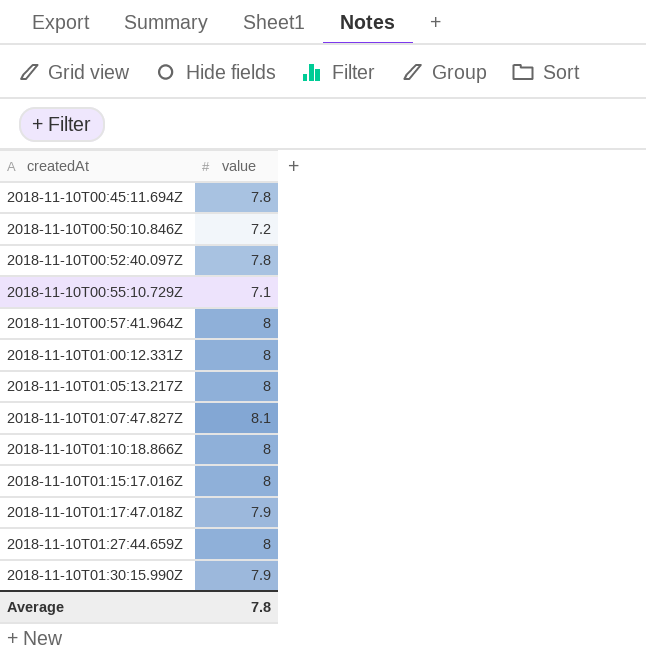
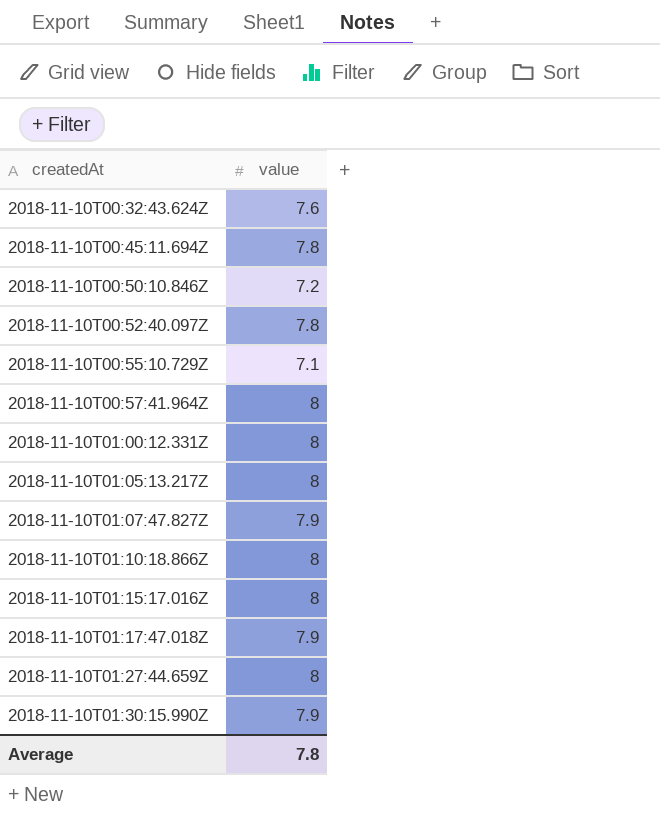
row 2018-11-10T00:32:43.624Z: none -> 7.6
2018-11-10T01:07:47.827Z | value: 8.1 -> 7.9

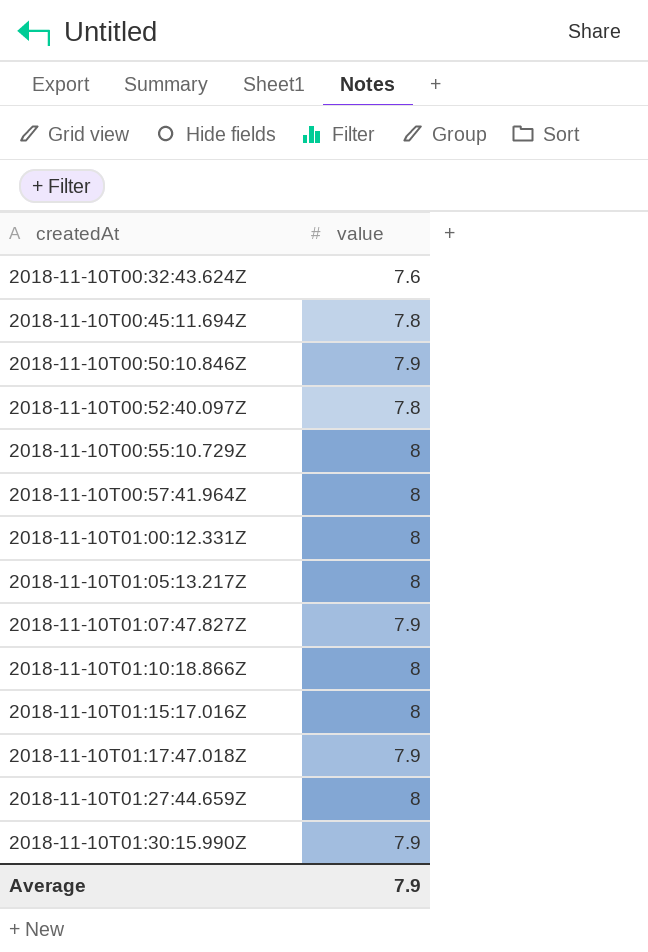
2018-11-10T00:50:10.846Z | value: 7.2 -> 7.9
2018-11-10T00:55:10.729Z | value: 7.1 -> 8
Average | value: 7.8 -> 7.9

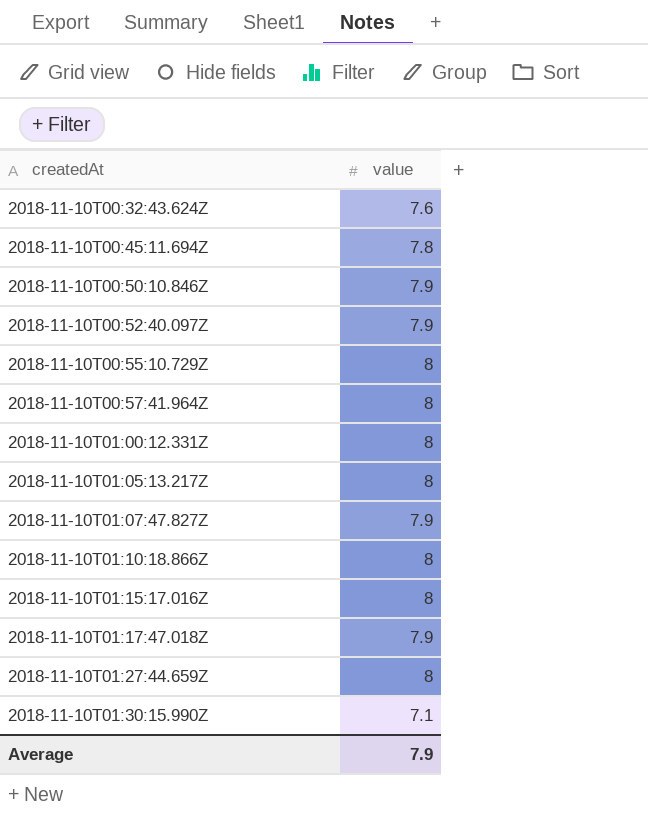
2018-11-10T00:52:40.097Z | value: 7.8 -> 7.9
2018-11-10T01:30:15.990Z | value: 7.9 -> 7.1

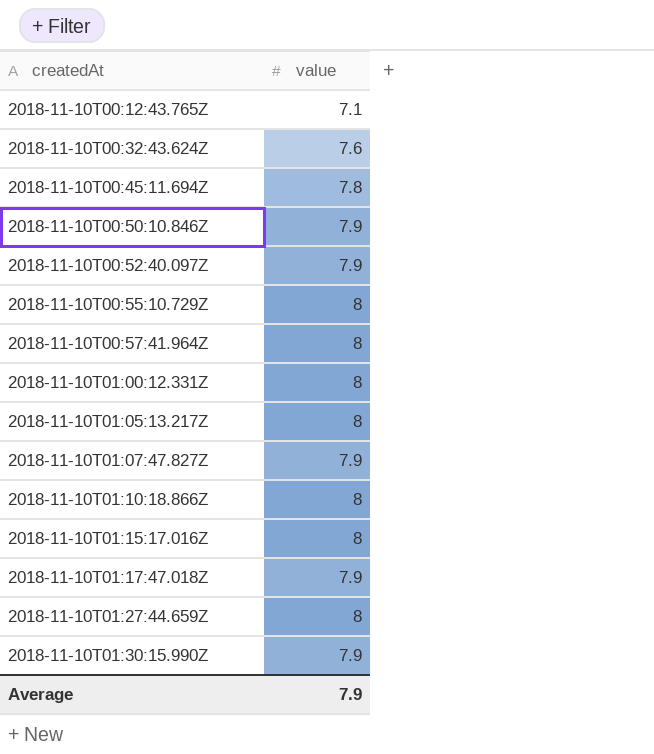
row 2018-11-10T00:12:43.765Z: none -> 7.1
2018-11-10T01:30:15.990Z | value: 7.1 -> 7.9

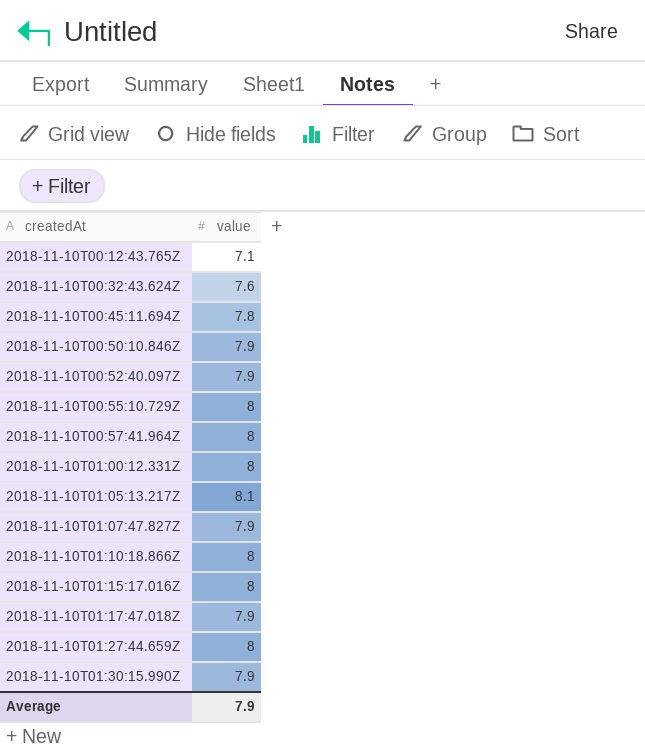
2018-11-10T01:05:13.217Z | value: 8 -> 8.1

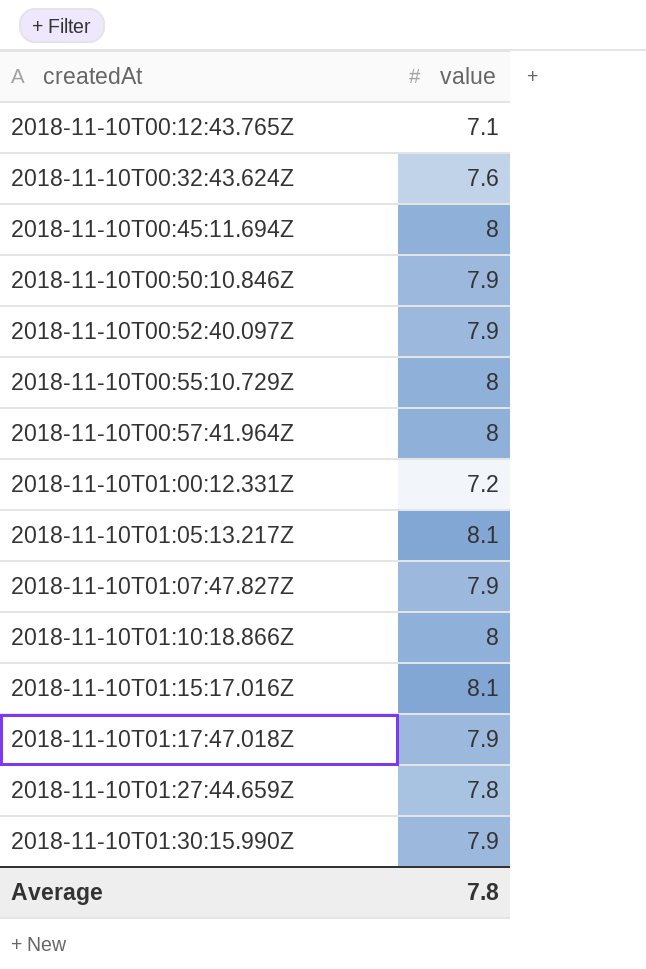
2018-11-10T00:45:11.694Z | value: 7.8 -> 8
2018-11-10T01:00:12.331Z | value: 8 -> 7.2
2018-11-10T01:15:17.016Z | value: 8 -> 8.1
2018-11-10T01:27:44.659Z | value: 8 -> 7.8
Average | value: 7.9 -> 7.8

